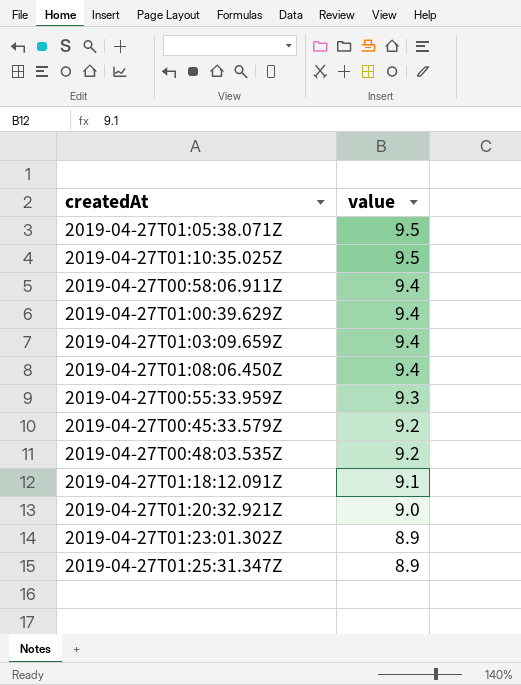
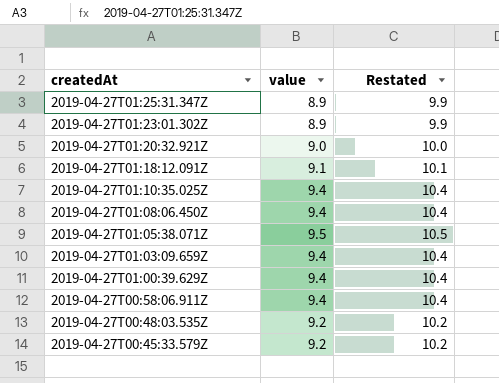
row order: value descending -> createdAt descending
column Restated | formula: none -> [value] + 1
row 2019-04-27T00:55:33.959Z: 9.3 -> none
2019-04-27T01:10:35.025Z | value: 9.5 -> 9.4

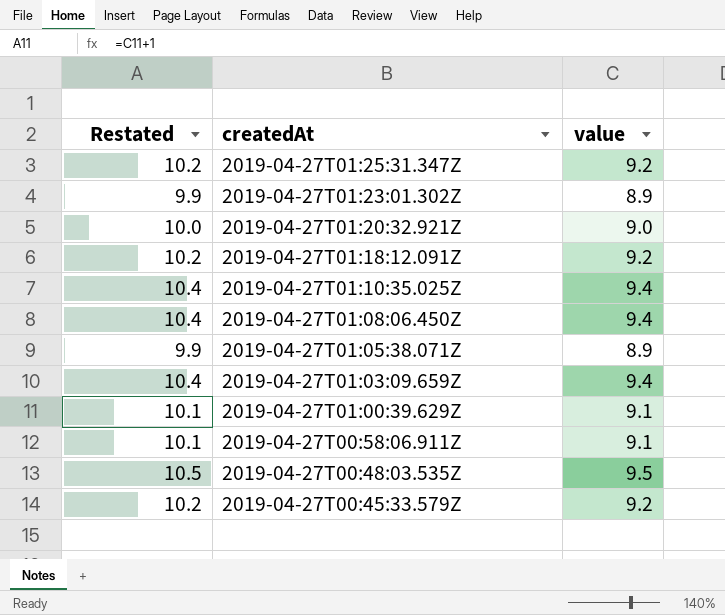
column Restated | position: 3 -> 1
2019-04-27T01:25:31.347Z | Restated: 9.9 -> 10.2
2019-04-27T01:25:31.347Z | value: 8.9 -> 9.2
2019-04-27T01:18:12.091Z | Restated: 10.1 -> 10.2
2019-04-27T01:18:12.091Z | value: 9.1 -> 9.2
2019-04-27T01:05:38.071Z | Restated: 10.5 -> 9.9
2019-04-27T01:05:38.071Z | value: 9.5 -> 8.9
2019-04-27T01:00:39.629Z | Restated: 10.4 -> 10.1
2019-04-27T01:00:39.629Z | value: 9.4 -> 9.1
2019-04-27T00:58:06.911Z | Restated: 10.4 -> 10.1
2019-04-27T00:58:06.911Z | value: 9.4 -> 9.1
2019-04-27T00:48:03.535Z | Restated: 10.2 -> 10.5
2019-04-27T00:48:03.535Z | value: 9.2 -> 9.5

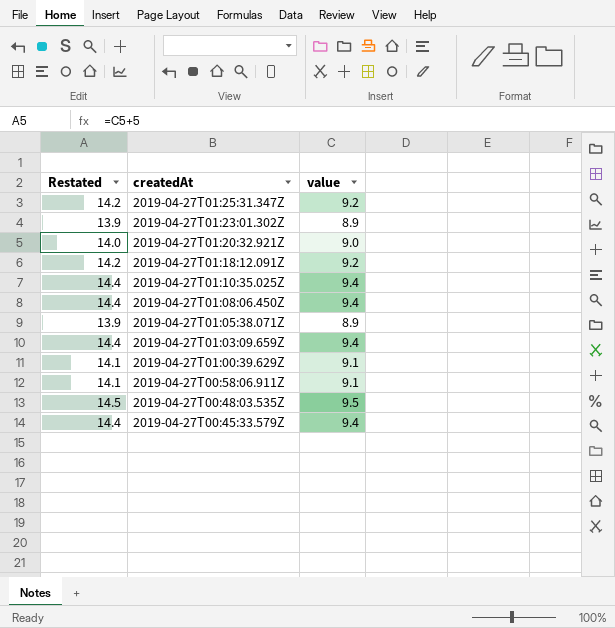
column Restated | formula: [value] + 1 -> [value] + 5
2019-04-27T00:45:33.579Z | value: 9.2 -> 9.4

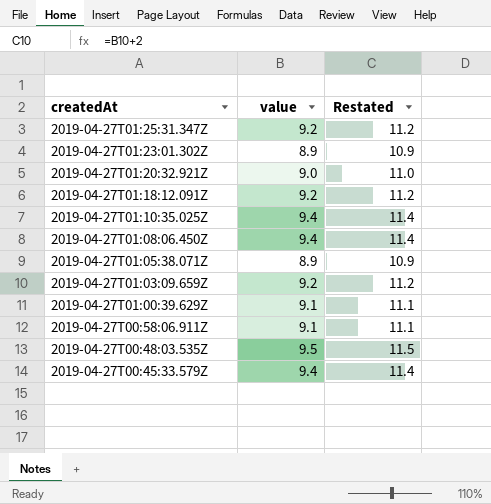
column Restated | formula: [value] + 5 -> [value] + 2
column Restated | position: 1 -> 3
2019-04-27T01:03:09.659Z | value: 9.4 -> 9.2

